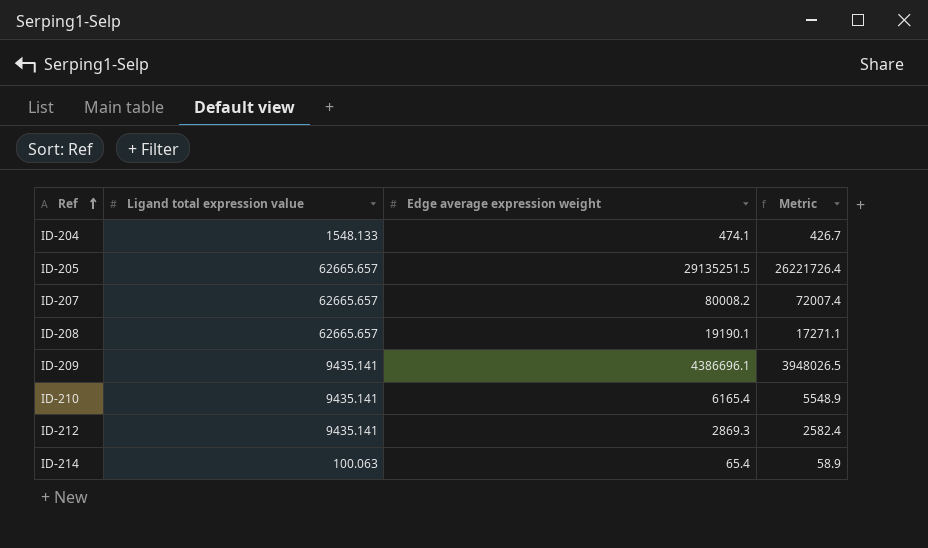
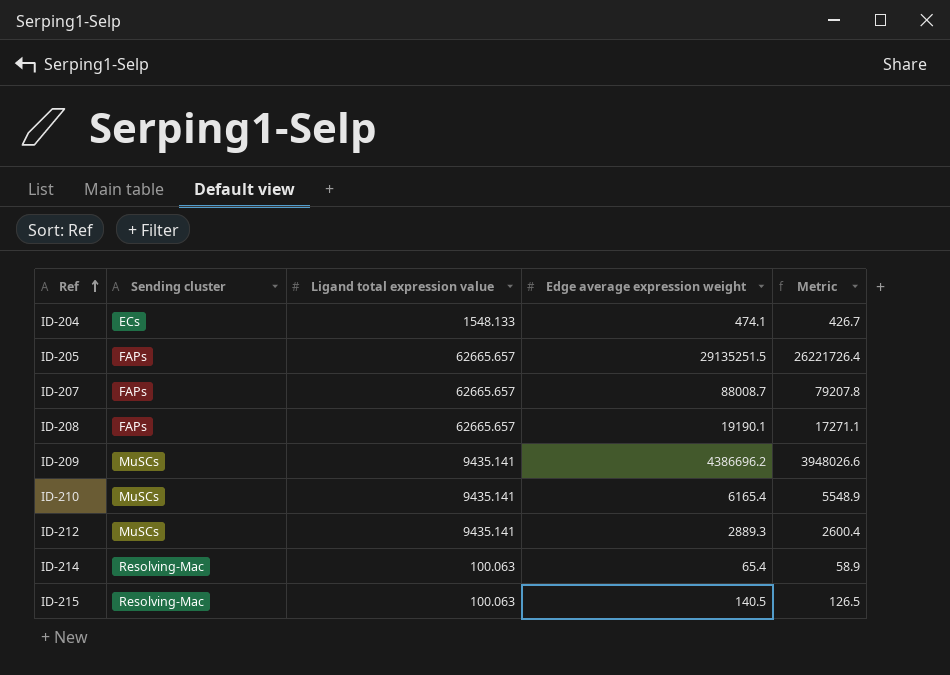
column Sending cluster | position: none -> 2
ID-207 | Edge average expression weight: 80008.2 -> 88008.7
ID-207 | Metric: 72007.4 -> 79207.8
ID-209 | Edge average expression weight: 4386696.1 -> 4386696.2
ID-209 | Metric: 3948026.5 -> 3948026.6
ID-212 | Edge average expression weight: 2869.3 -> 2889.3
ID-212 | Metric: 2582.4 -> 2600.4
row ID-215: none -> Resolving-Mac | 100.063 | 140.5 | 126.5

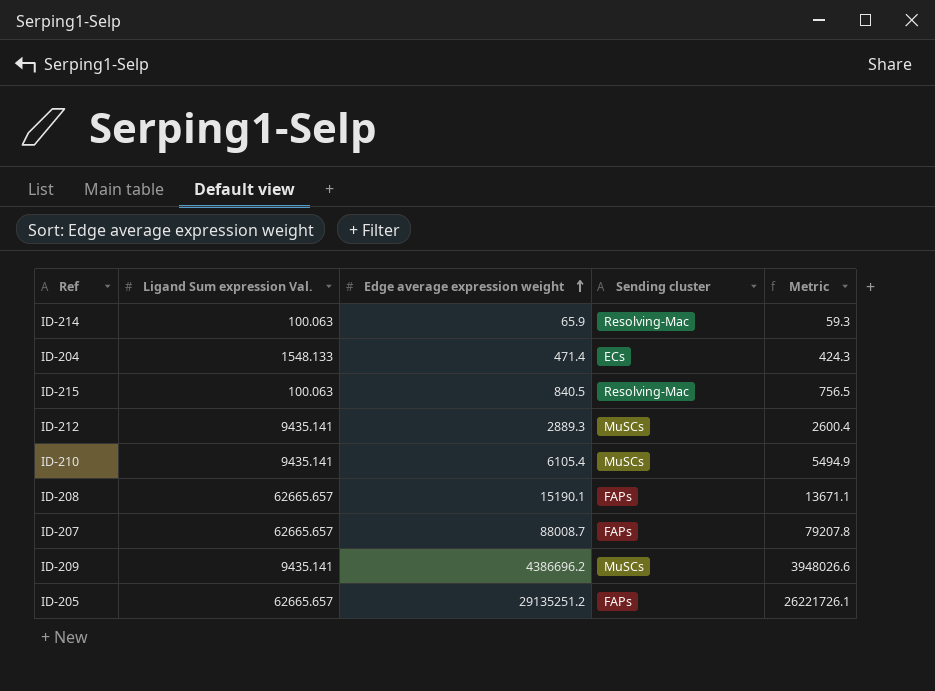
row order: Ref ascending -> Edge average expression weight ascending
column name: Ligand total expression value -> Ligand Sum expression Val.
column Sending cluster | position: 2 -> 4
ID-214 | Edge average expression weight: 65.4 -> 65.9
ID-214 | Metric: 58.9 -> 59.3
ID-204 | Edge average expression weight: 474.1 -> 471.4
ID-204 | Metric: 426.7 -> 424.3
ID-215 | Edge average expression weight: 140.5 -> 840.5
ID-215 | Metric: 126.5 -> 756.5
ID-210 | Edge average expression weight: 6165.4 -> 6105.4
ID-210 | Metric: 5548.9 -> 5494.9
ID-208 | Edge average expression weight: 19190.1 -> 15190.1
ID-208 | Metric: 17271.1 -> 13671.1
ID-205 | Edge average expression weight: 29135251.5 -> 29135251.2
ID-205 | Metric: 26221726.4 -> 26221726.1

